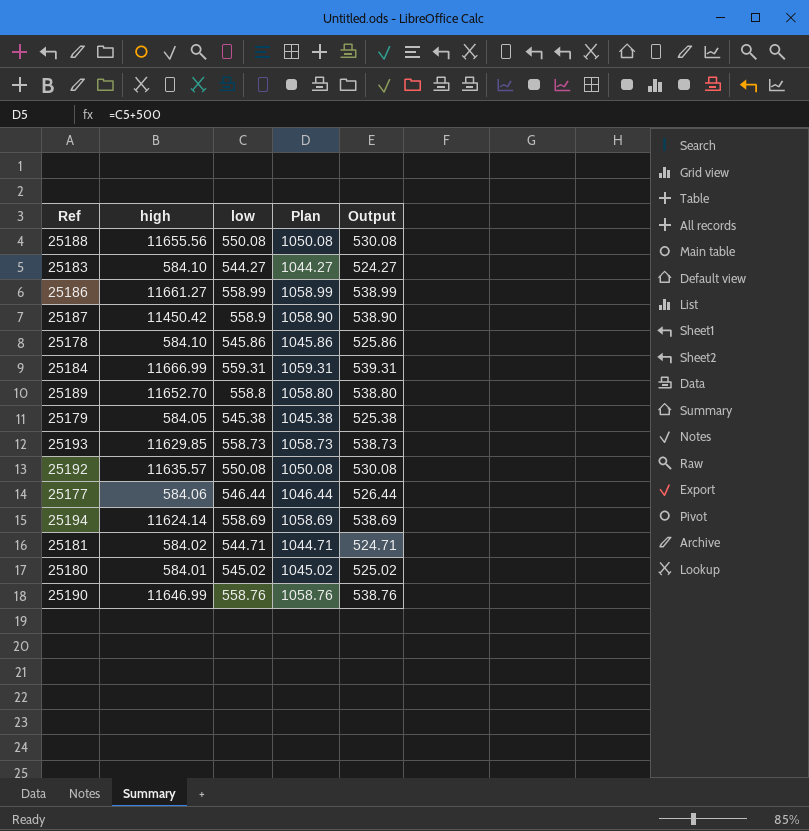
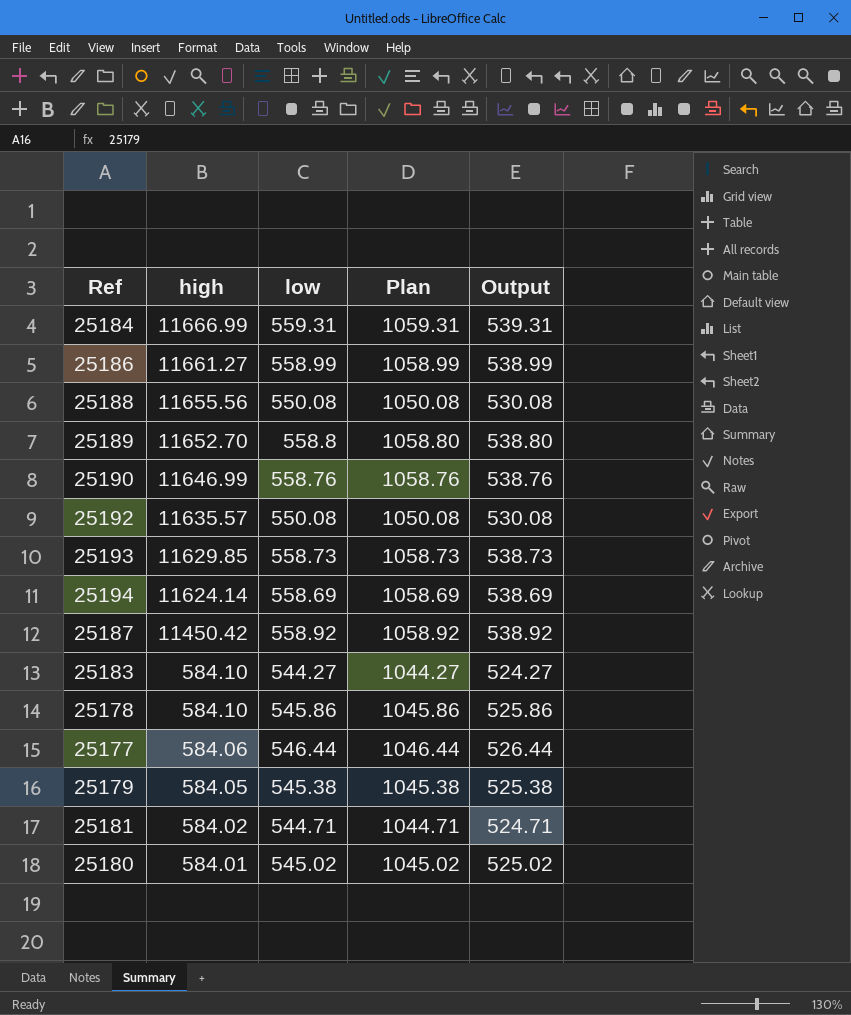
row order: none -> high descending
25187 | low: 558.9 -> 558.92
25187 | Plan: 1058.90 -> 1058.92
25187 | Output: 538.90 -> 538.92

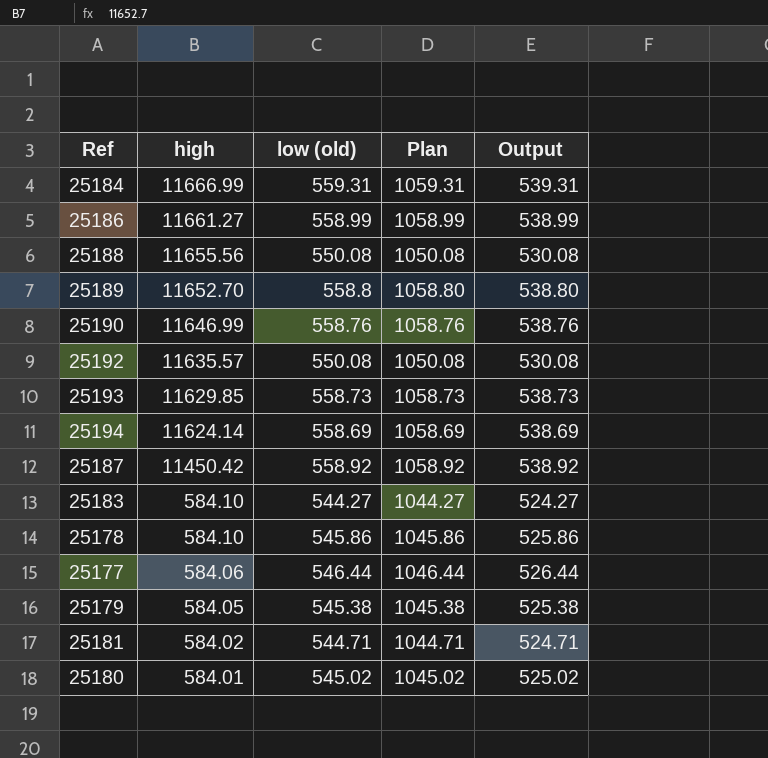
column name: low -> low (old)

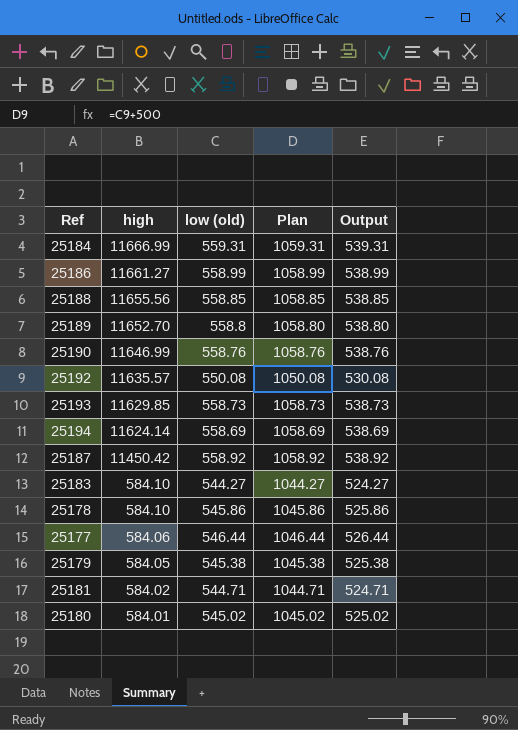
25188 | low (old): 550.08 -> 558.85
25188 | Plan: 1050.08 -> 1058.85
25188 | Output: 530.08 -> 538.85

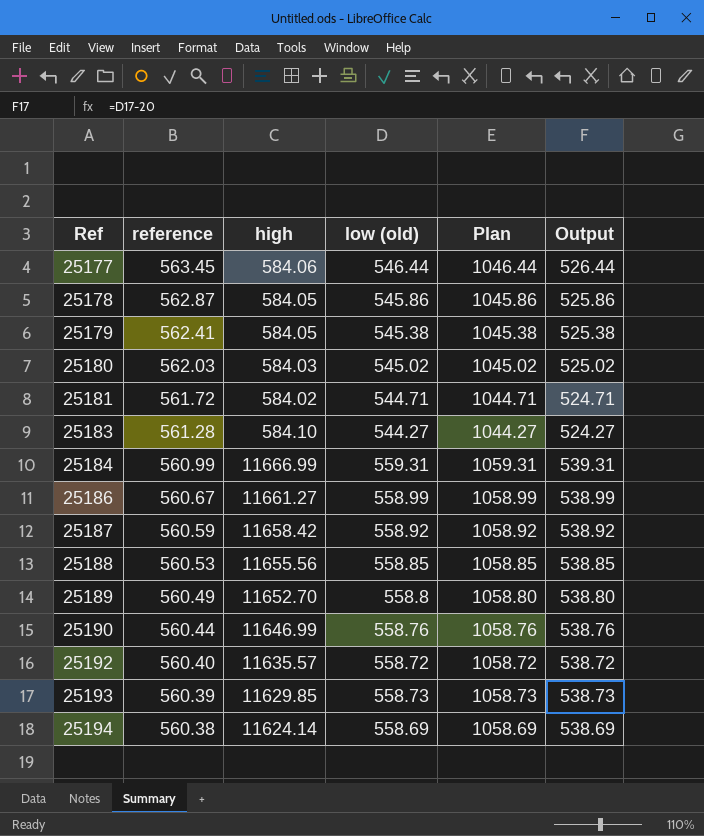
row order: high descending -> Ref ascending
column reference | position: none -> 2
25178 | high: 584.10 -> 584.05
25180 | high: 584.01 -> 584.03
25187 | high: 11450.42 -> 11658.42
25192 | low (old): 550.08 -> 558.72
25192 | Plan: 1050.08 -> 1058.72
25192 | Output: 530.08 -> 538.72

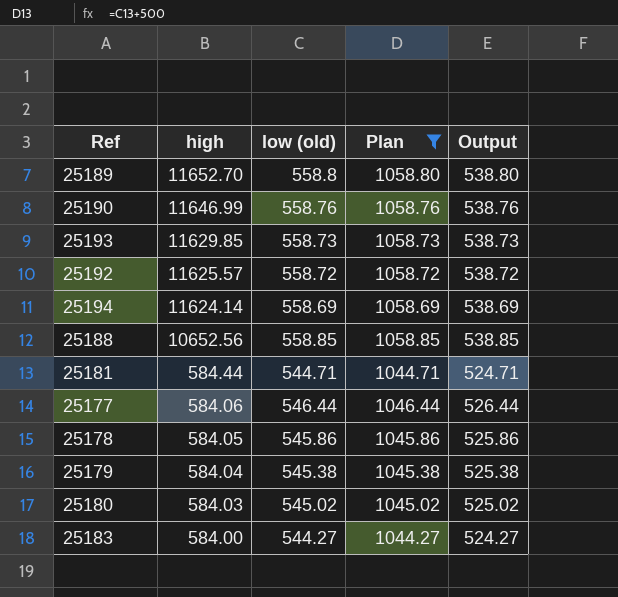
filter: none -> Plan <= 1058.85
row order: Ref ascending -> high descending
column reference | position: 2 -> none
25192 | high: 11635.57 -> 11625.57
25188 | high: 11655.56 -> 10652.56
25181 | high: 584.02 -> 584.44
25179 | high: 584.05 -> 584.04
25183 | high: 584.10 -> 584.00

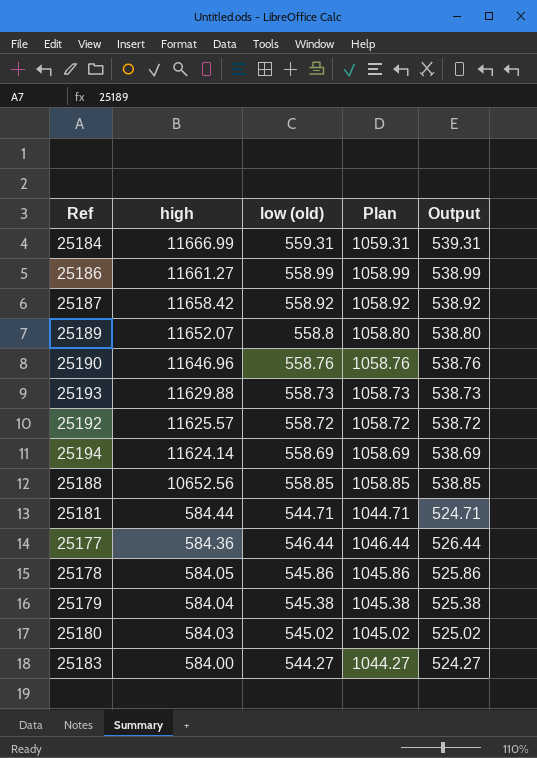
filter: Plan <= 1058.85 -> none
25189 | high: 11652.70 -> 11652.07
25190 | high: 11646.99 -> 11646.96
25193 | high: 11629.85 -> 11629.88
25177 | high: 584.06 -> 584.36

